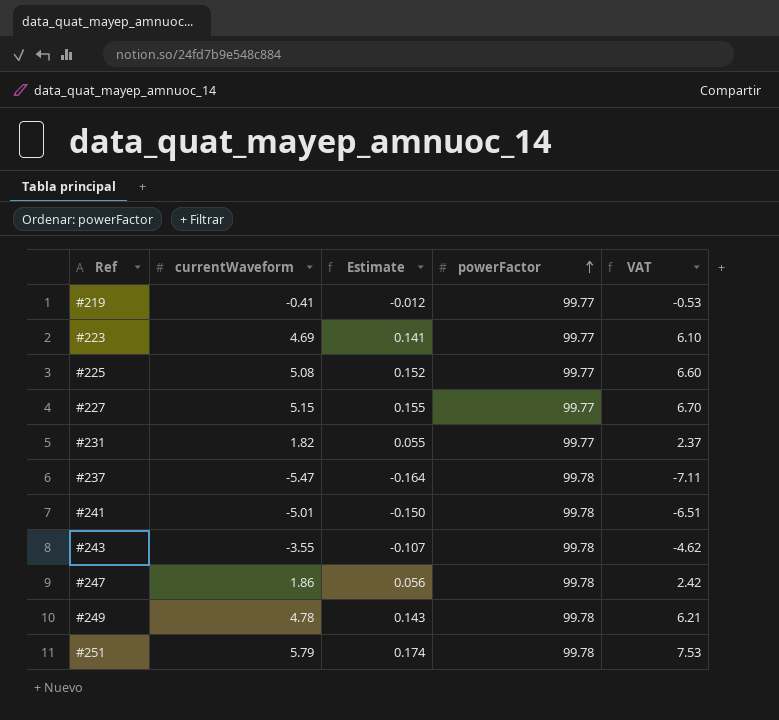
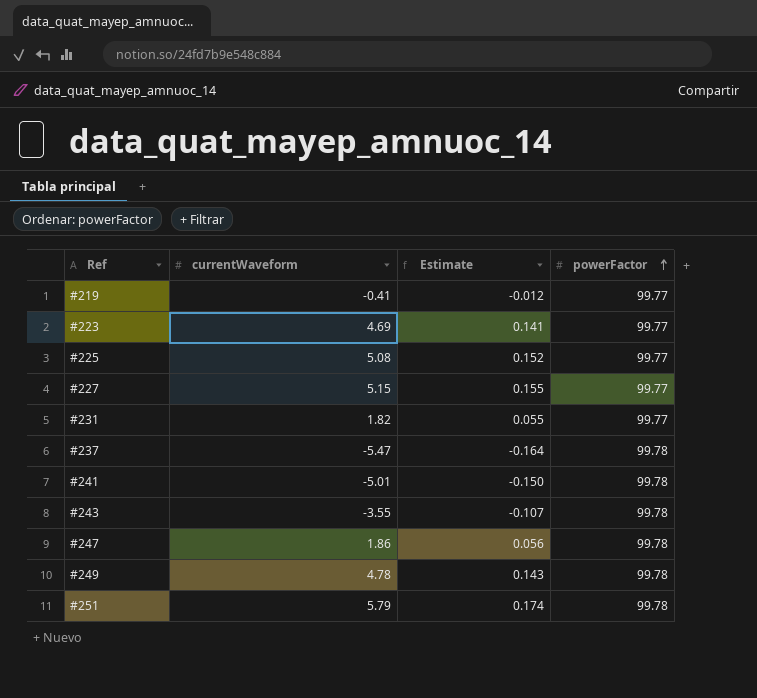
column VAT | formula: [currentWaveform] * 1.3 -> none

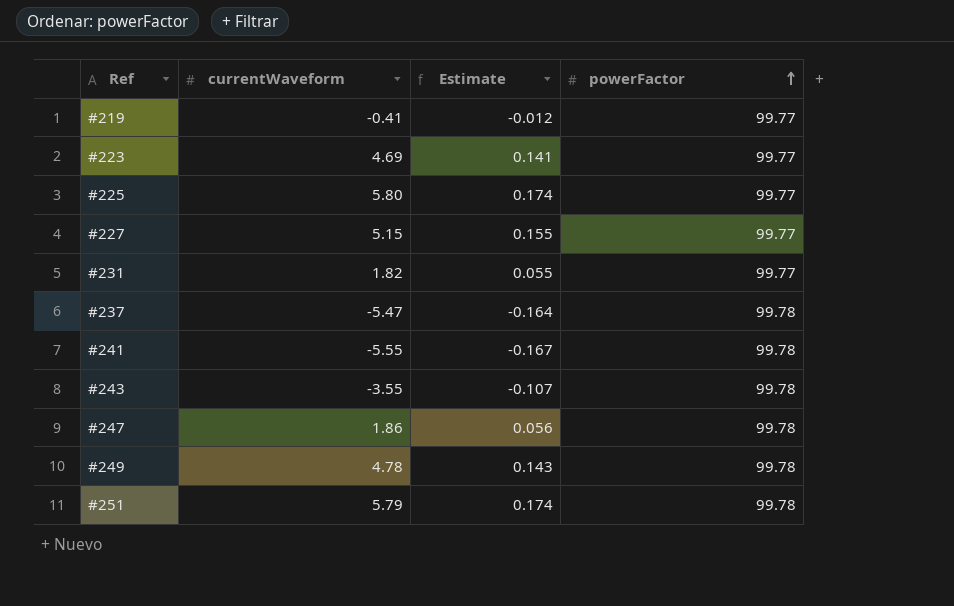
#225 | currentWaveform: 5.08 -> 5.80
#225 | Estimate: 0.152 -> 0.174
#241 | currentWaveform: -5.01 -> -5.55
#241 | Estimate: -0.150 -> -0.167

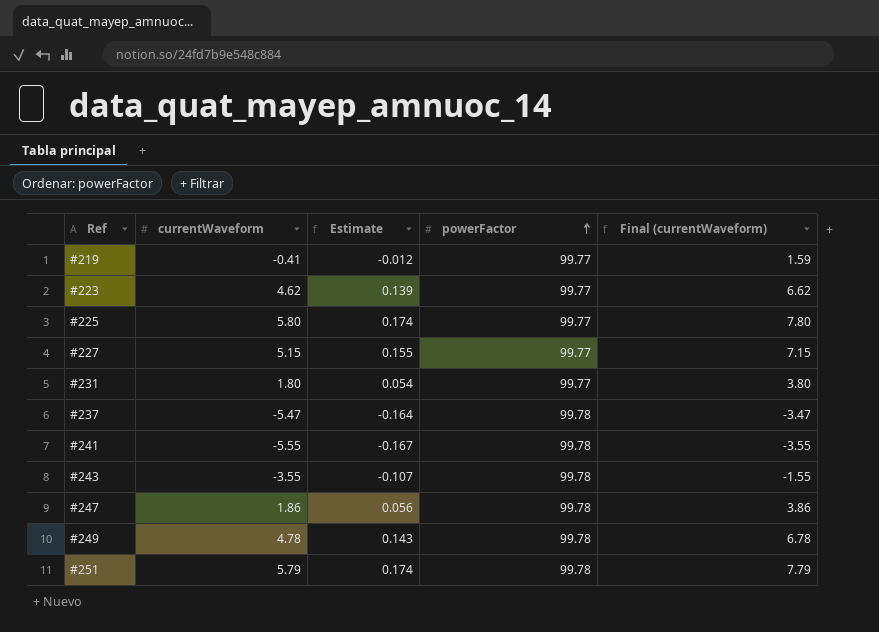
column Final (currentWaveform) | formula: none -> [currentWaveform] + 2
#223 | currentWaveform: 4.69 -> 4.62
#223 | Estimate: 0.141 -> 0.139
#231 | currentWaveform: 1.82 -> 1.80
#231 | Estimate: 0.055 -> 0.054

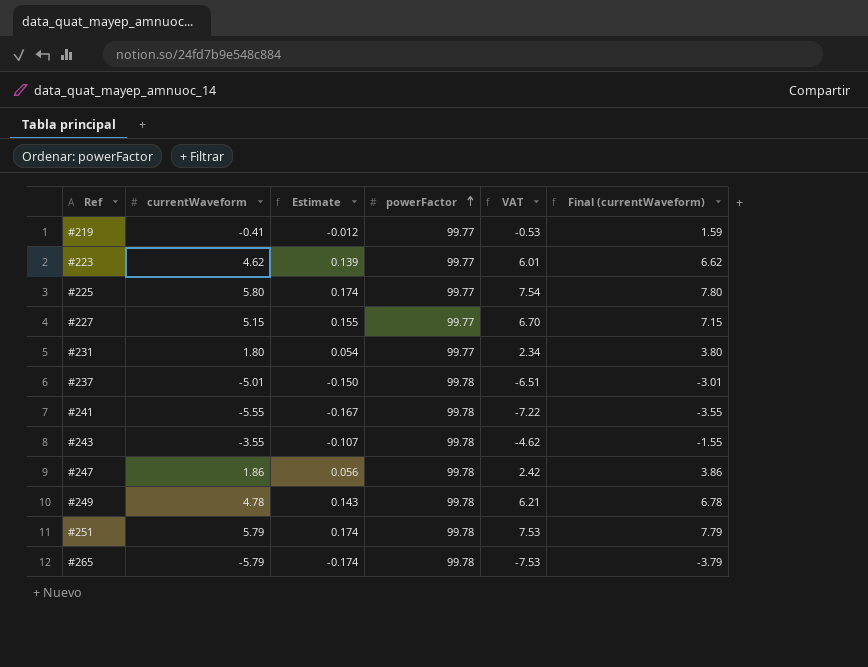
column VAT | formula: none -> [currentWaveform] * 1.3
#237 | currentWaveform: -5.47 -> -5.01
#237 | Estimate: -0.164 -> -0.150
#237 | Final (currentWaveform): -3.47 -> -3.01
row #265: none -> -5.79 | -0.174 | 99.78 | -7.53 | -3.79

